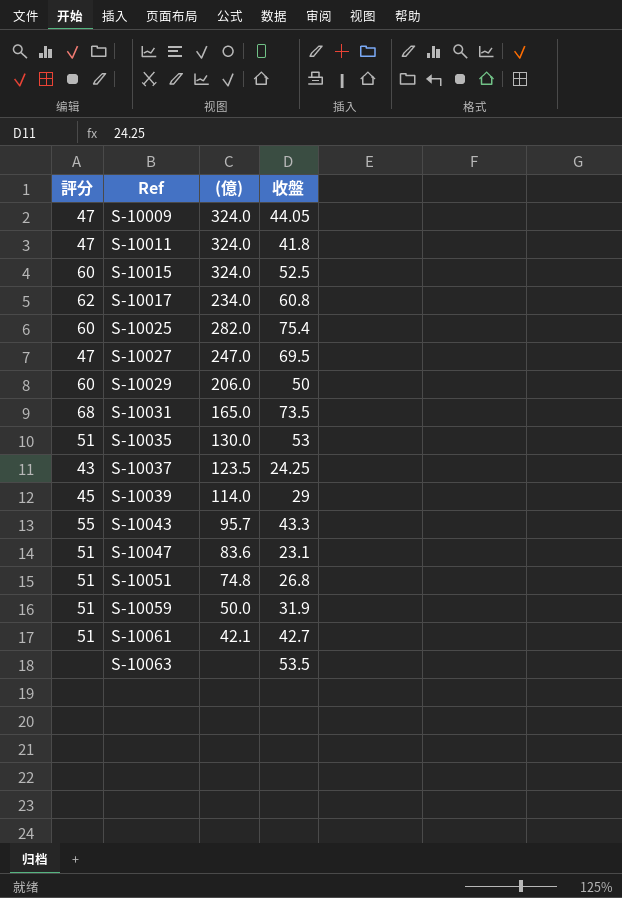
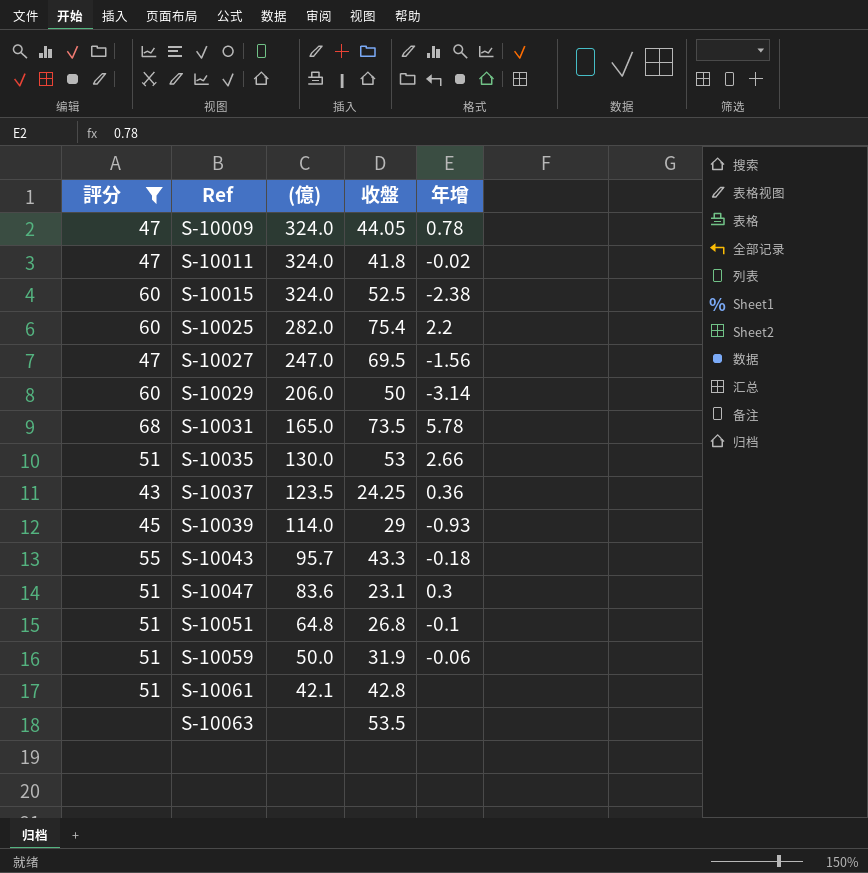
filter: none -> 評分 != 62
column 年增 | position: none -> 5
S-10051 | (億): 74.8 -> 64.8
S-10061 | 收盤: 42.7 -> 42.8

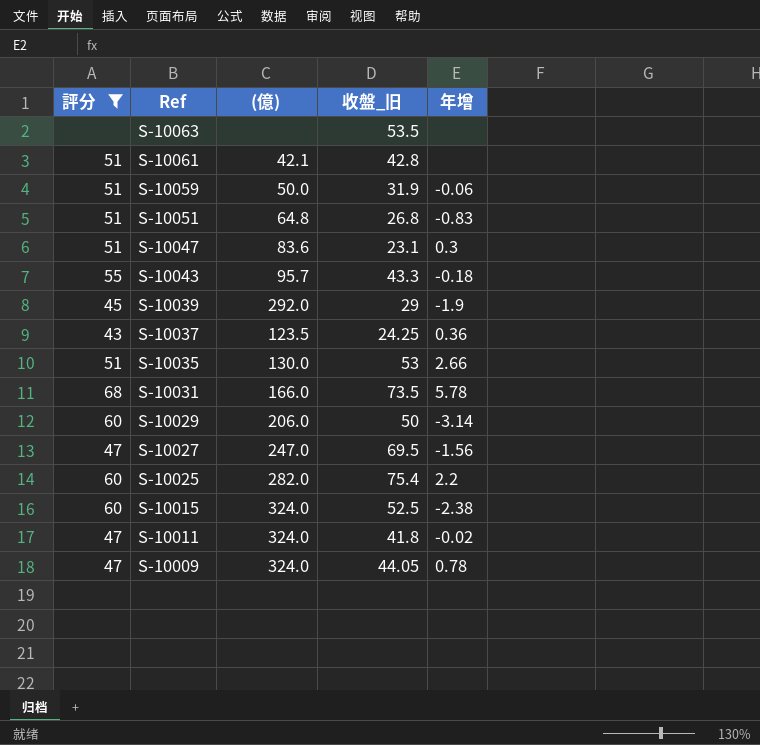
row order: Ref ascending -> Ref descending
column name: 收盤 -> 收盤_旧
S-10051 | 年增: -0.1 -> -0.83
S-10039 | (億): 114.0 -> 292.0
S-10039 | 年增: -0.93 -> -1.9
S-10031 | (億): 165.0 -> 166.0

